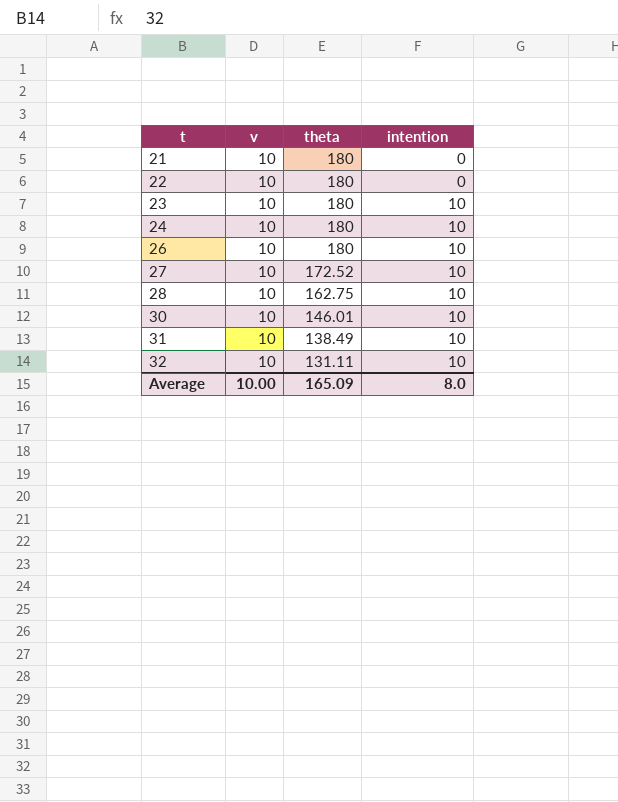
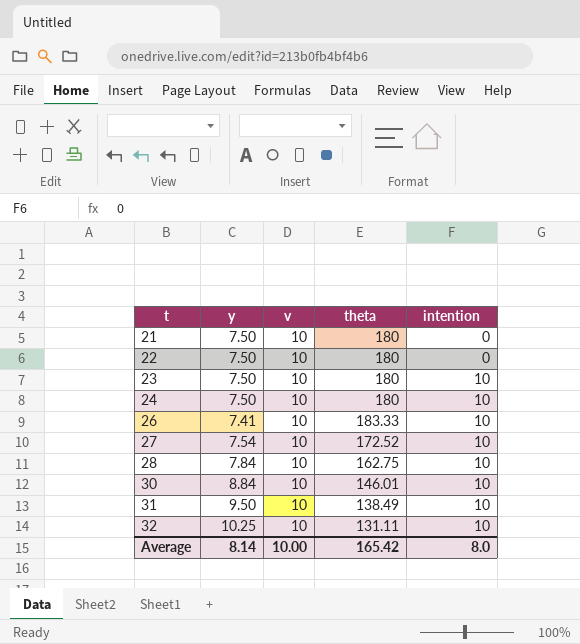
column y | position: none -> 2
26 | theta: 180 -> 183.33
Average | theta: 165.09 -> 165.42

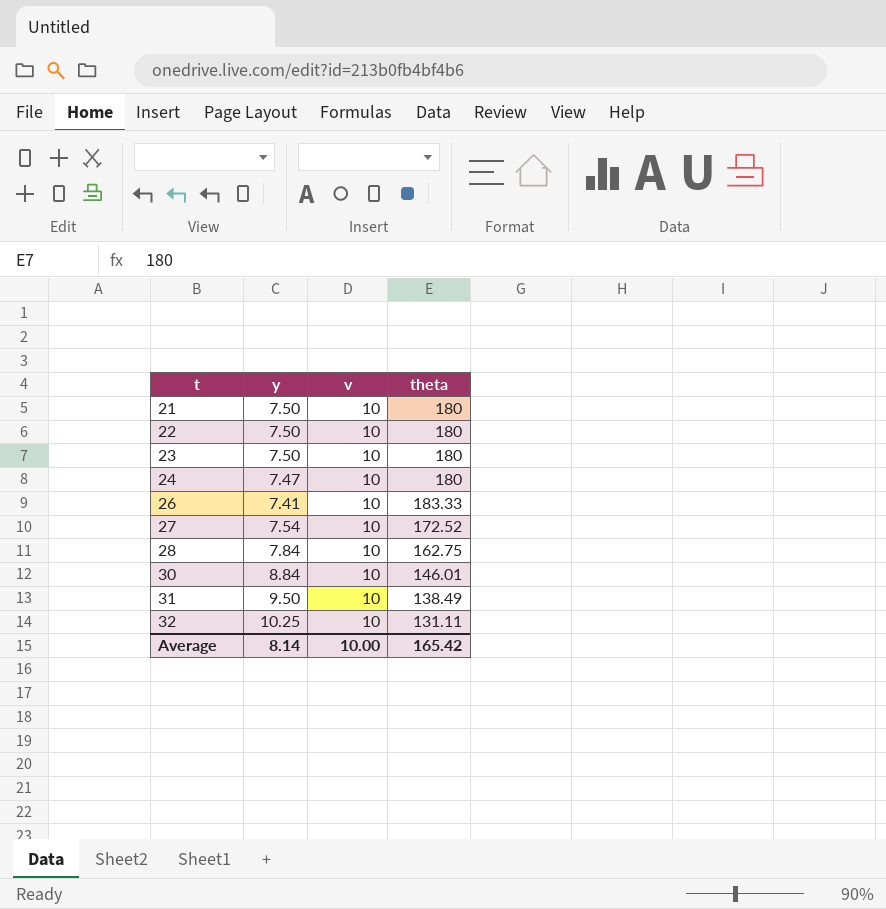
column intention | position: 5 -> none
24 | y: 7.50 -> 7.47

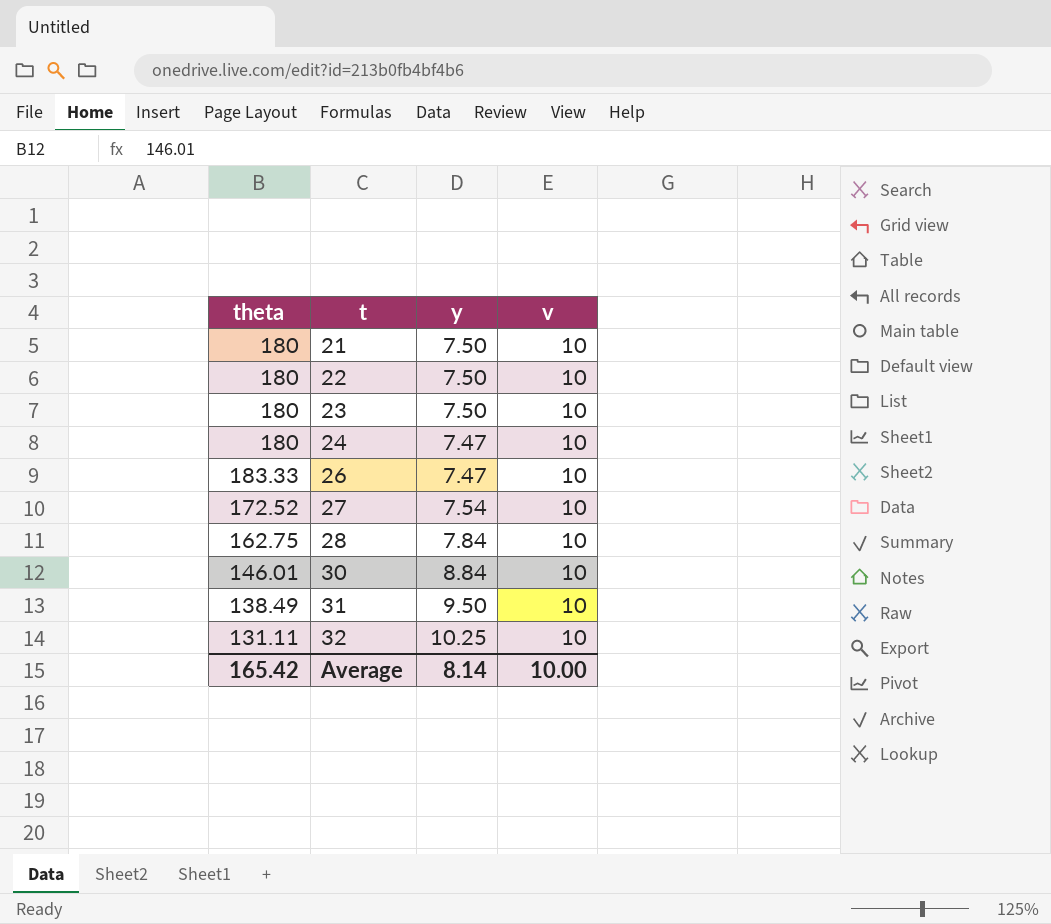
column theta | position: 4 -> 1
26 | y: 7.41 -> 7.47

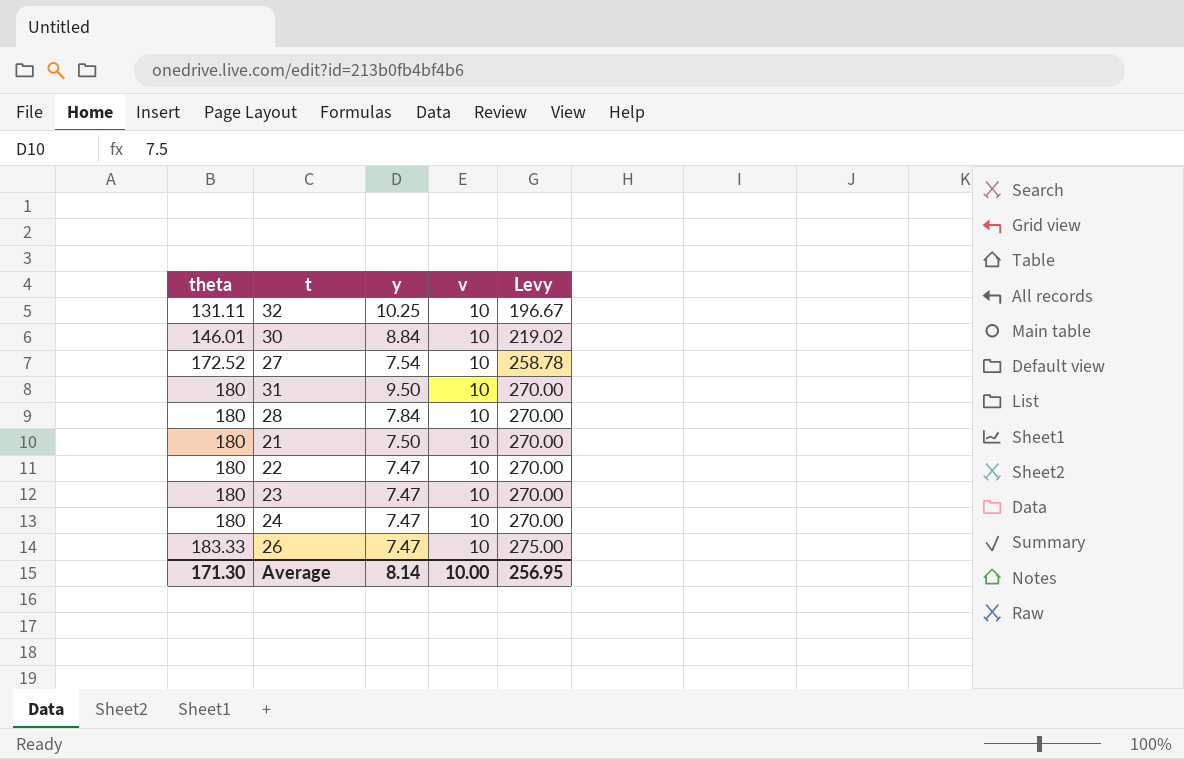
row order: t ascending -> theta ascending
column Levy | formula: none -> [theta] * 1.5
31 | theta: 138.49 -> 180
28 | theta: 162.75 -> 180
22 | y: 7.50 -> 7.47
23 | y: 7.50 -> 7.47
Average | theta: 165.42 -> 171.30

